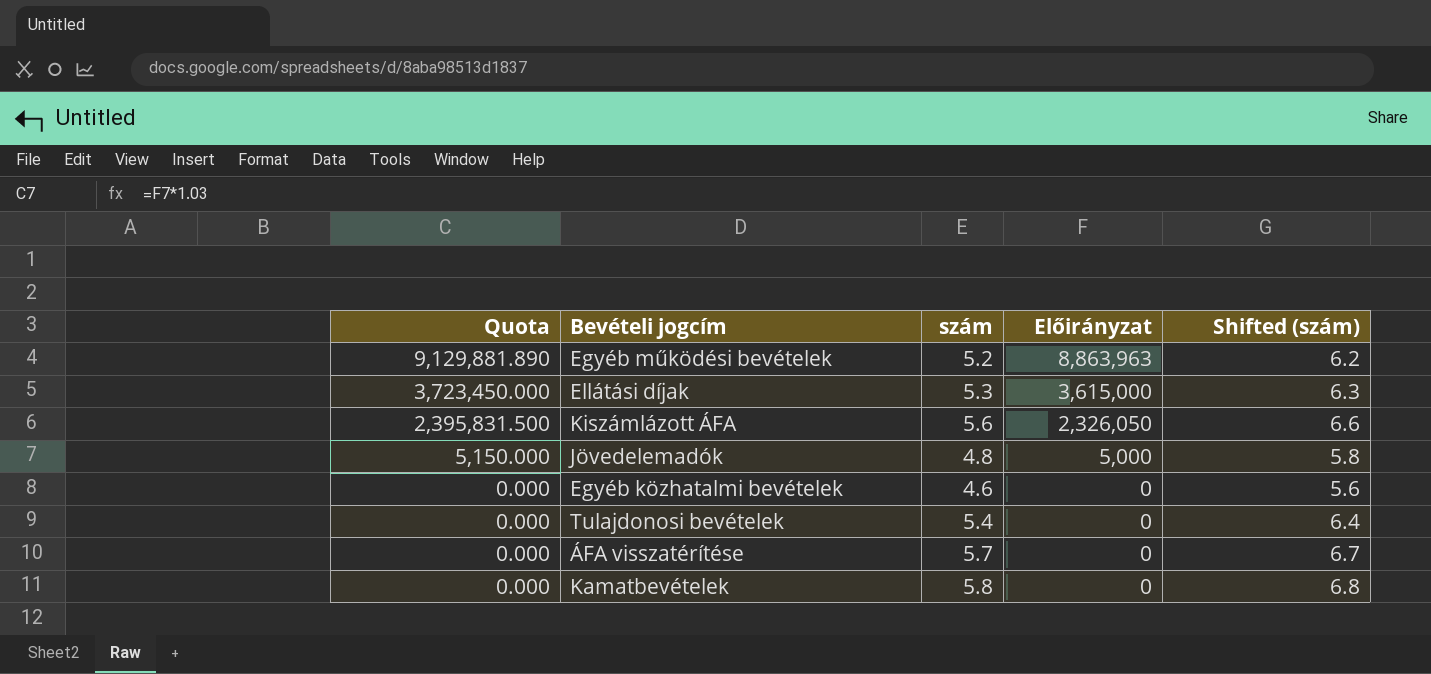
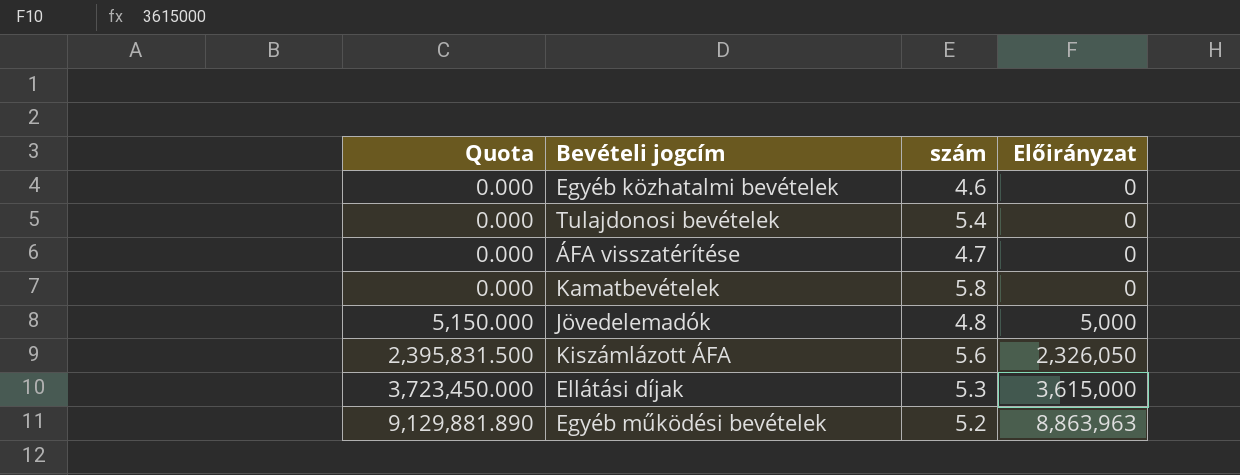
row order: Quota descending -> Quota ascending
column Shifted (szám) | formula: [szám] + 1 -> none
ÁFA visszatérítése | szám: 5.7 -> 4.7

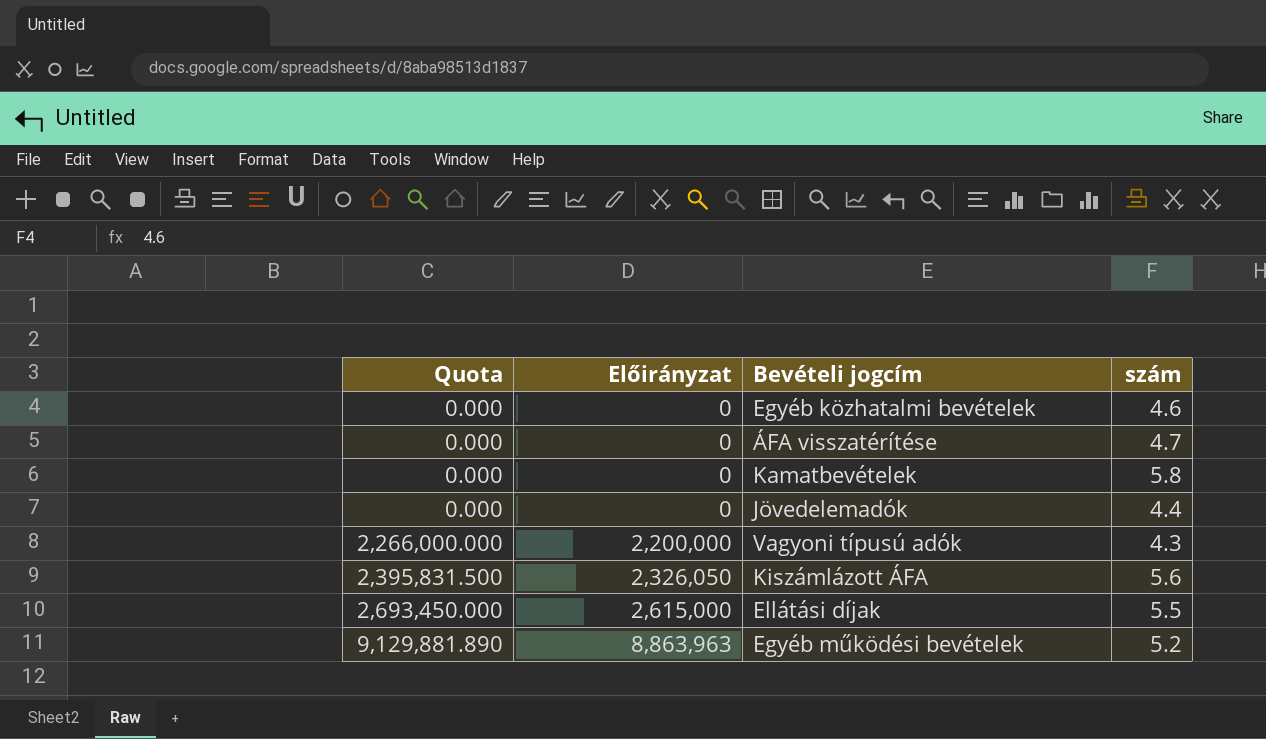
column Előirányzat | position: 4 -> 2
row Tulajdonosi bevételek: 0.000 | 5.4 | 0 -> none
Jövedelemadók | Quota: 5,150.000 -> 0.000
Jövedelemadók | Előirányzat: 5,000 -> 0
Jövedelemadók | szám: 4.8 -> 4.4
row Vagyoni típusú adók: none -> 2,266,000.000 | 2,200,000 | 4.3
Ellátási díjak | Quota: 3,723,450.000 -> 2,693,450.000
Ellátási díjak | Előirányzat: 3,615,000 -> 2,615,000
Ellátási díjak | szám: 5.3 -> 5.5

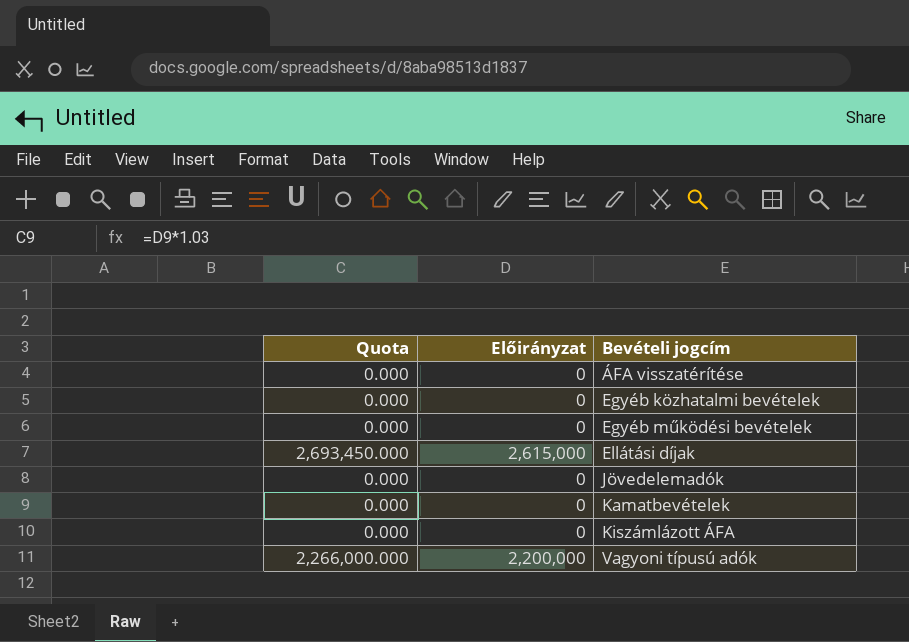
row order: Quota ascending -> Bevételi jogcím ascending
column szám | position: 4 -> none
Egyéb működési bevételek | Quota: 9,129,881.890 -> 0.000
Egyéb működési bevételek | Előirányzat: 8,863,963 -> 0
Kiszámlázott ÁFA | Quota: 2,395,831.500 -> 0.000
Kiszámlázott ÁFA | Előirányzat: 2,326,050 -> 0

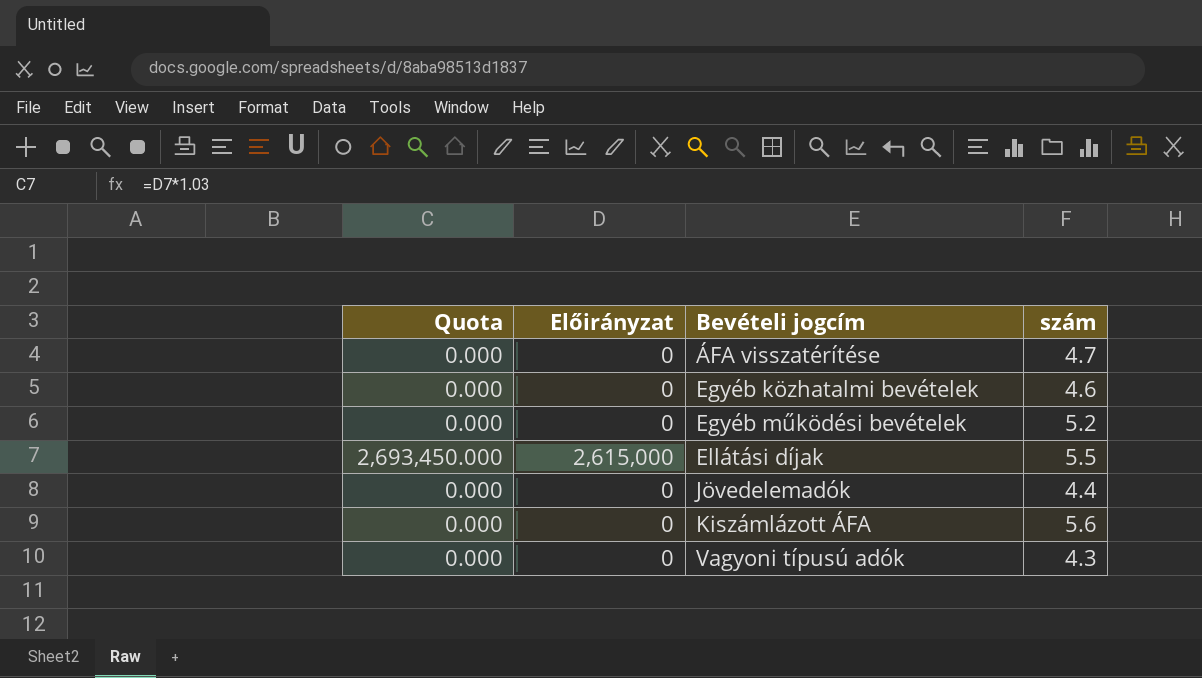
column szám | position: none -> 4
row Kamatbevételek: 0.000 | 0 -> none
Vagyoni típusú adók | Quota: 2,266,000.000 -> 0.000
Vagyoni típusú adók | Előirányzat: 2,200,000 -> 0

